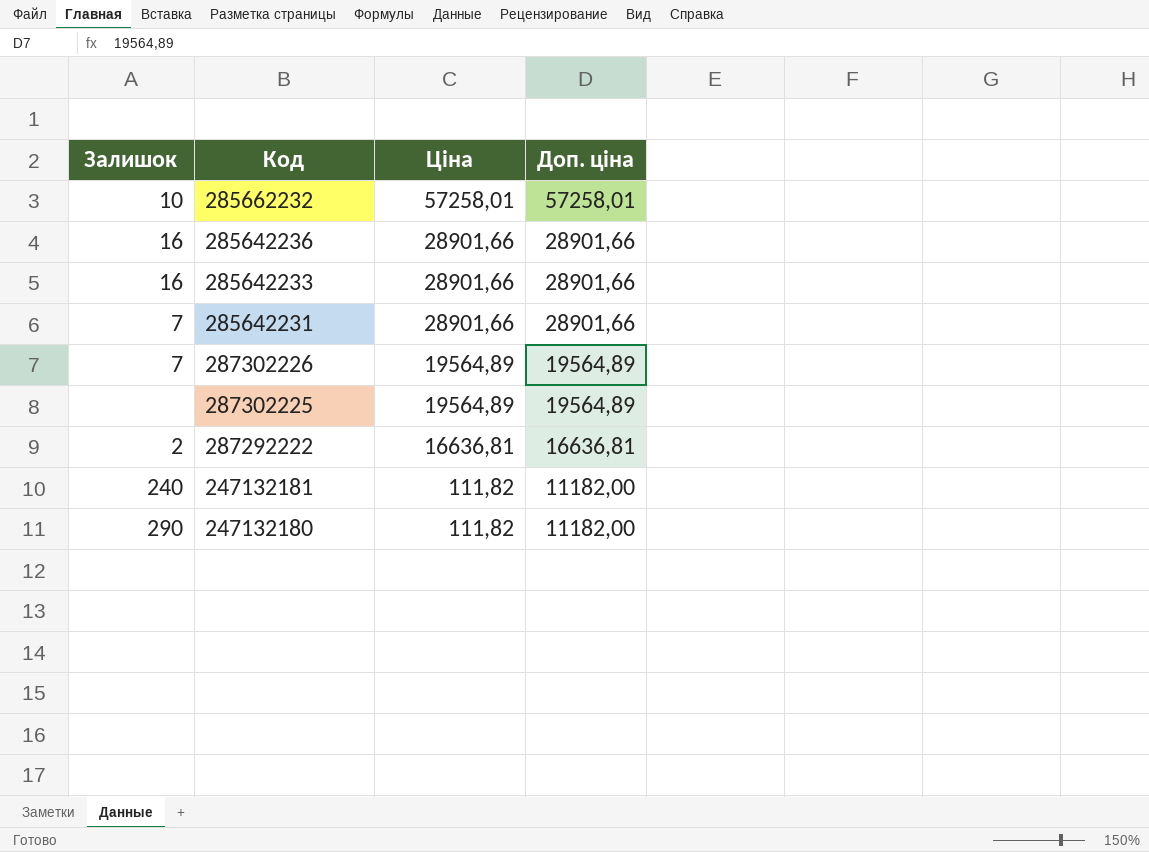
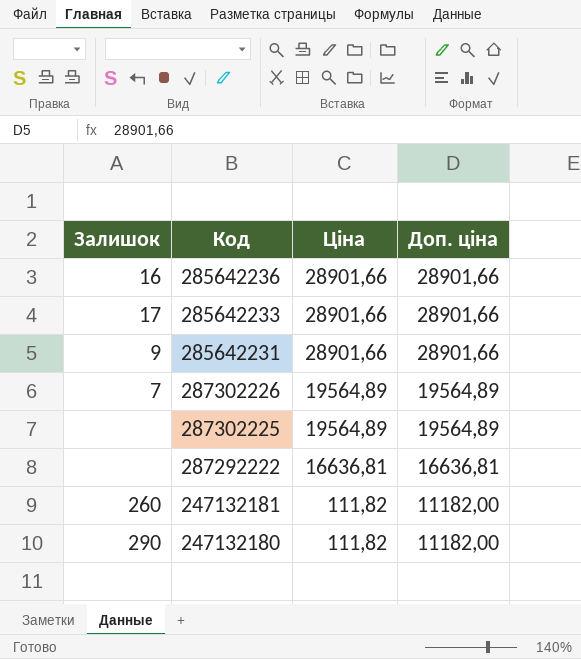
row 285662232: 10 | 57258,01 | 57258,01 -> none
285642233 | Залишок: 16 -> 17
285642231 | Залишок: 7 -> 9
287292222 | Залишок: 2 -> none
247132181 | Залишок: 240 -> 260

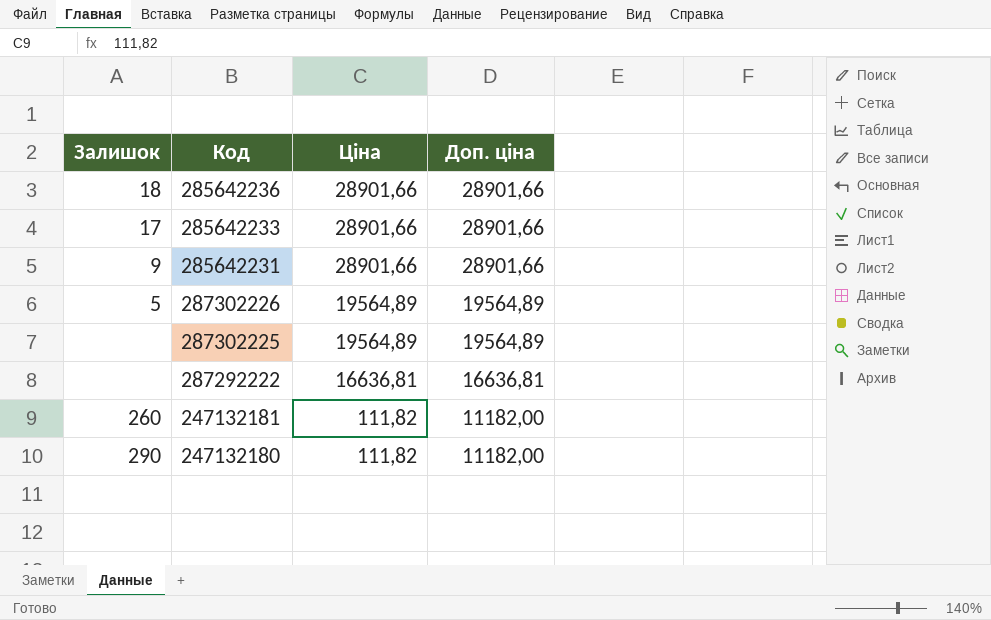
285642236 | Залишок: 16 -> 18
287302226 | Залишок: 7 -> 5

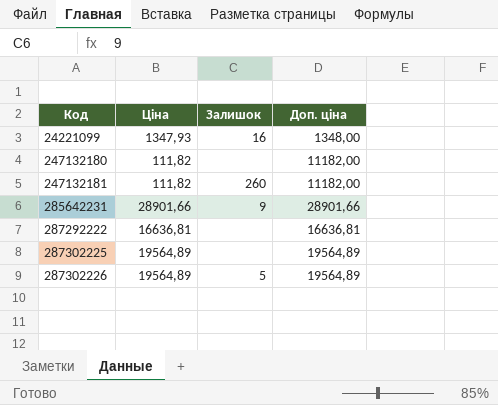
row order: Ціна descending -> Код ascending
column Залишок | position: 1 -> 3
row 285642236: 18 | 28901,66 | 28901,66 -> none
row 285642233: 17 | 28901,66 | 28901,66 -> none
row 24221099: none -> 1347,93 | 16 | 1348,00
247132180 | Залишок: 290 -> none

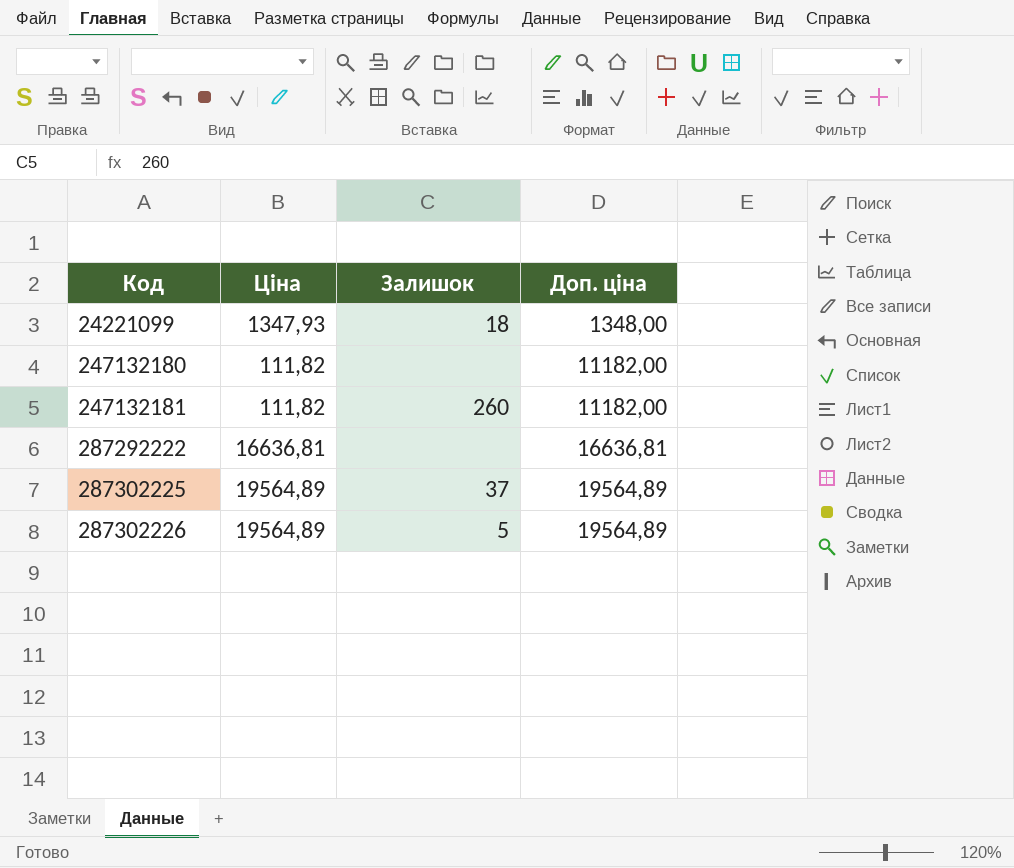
row 285642231: 28901,66 | 9 | 28901,66 -> none
24221099 | Залишок: 16 -> 18
287302225 | Залишок: none -> 37

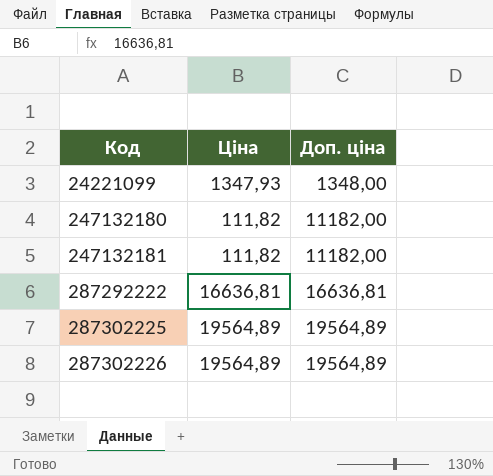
column Залишок | position: 3 -> none

